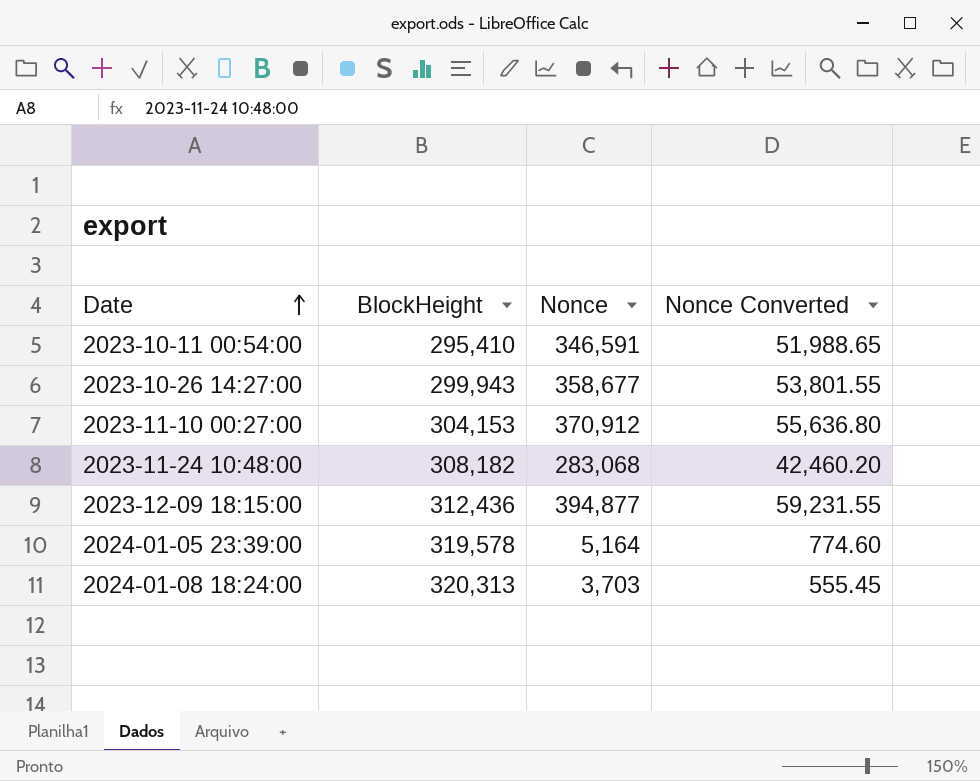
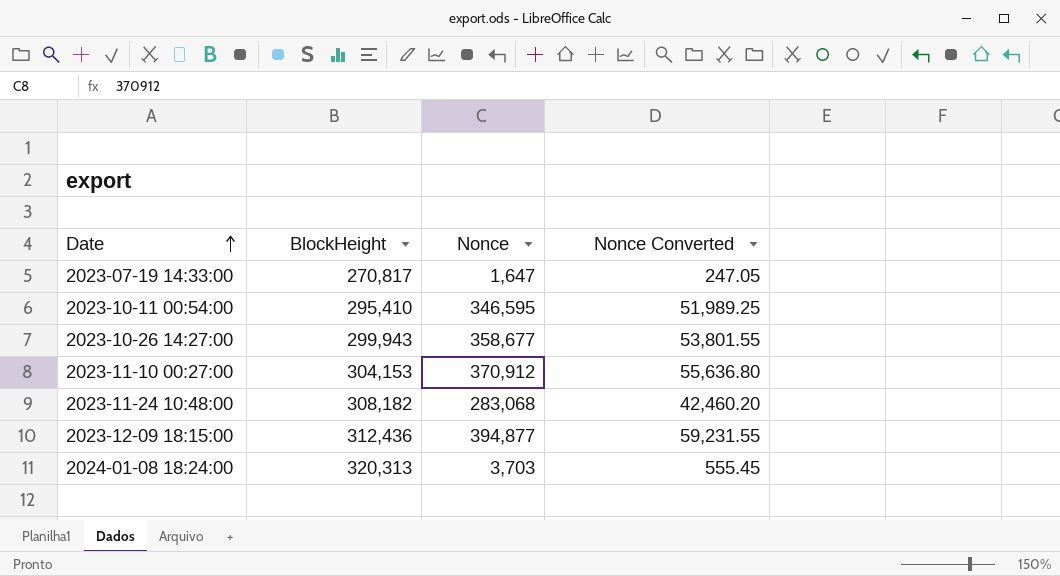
row 2024-01-05 23:39:00: 319,578 | 5,164 | 774.60 -> none
row 2023-07-19 14:33:00: none -> 270,817 | 1,647 | 247.05
2023-10-11 00:54:00 | Nonce: 346,591 -> 346,595
2023-10-11 00:54:00 | Nonce Converted: 51,988.65 -> 51,989.25

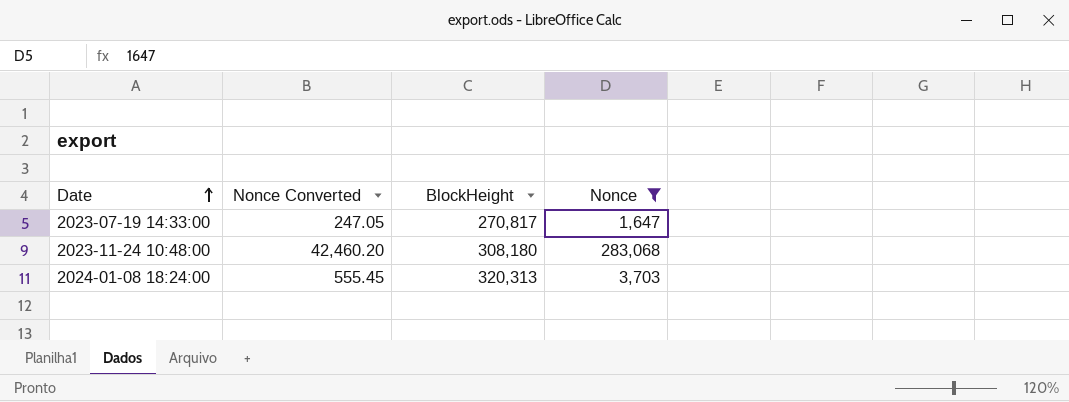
filter: none -> Nonce <= 283,068
column Nonce Converted | position: 4 -> 2
2023-11-24 10:48:00 | BlockHeight: 308,182 -> 308,180

